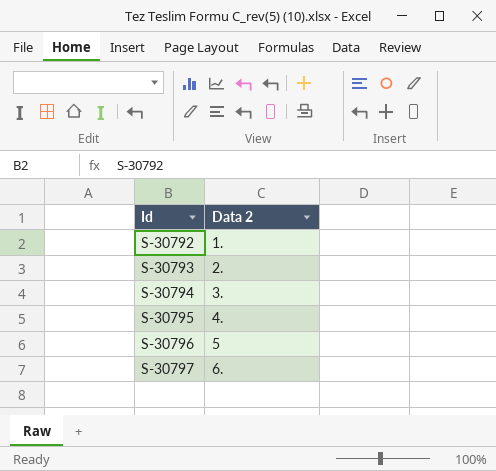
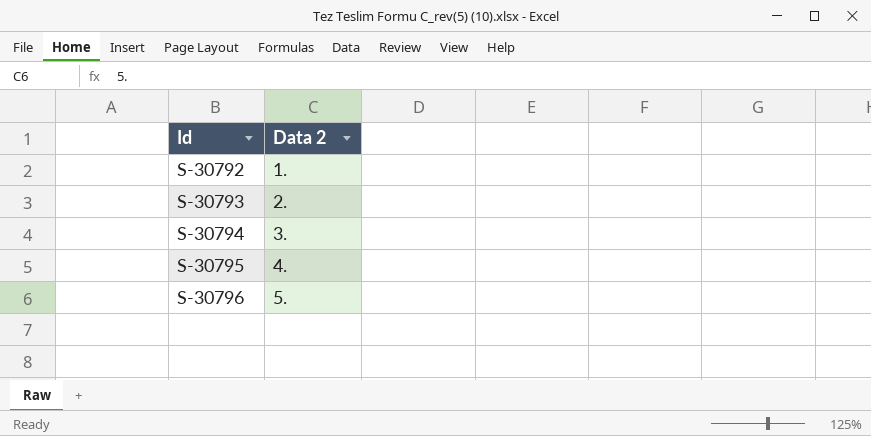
row S-30797: 6. -> none
S-30796 | Data 2: 5 -> 5.

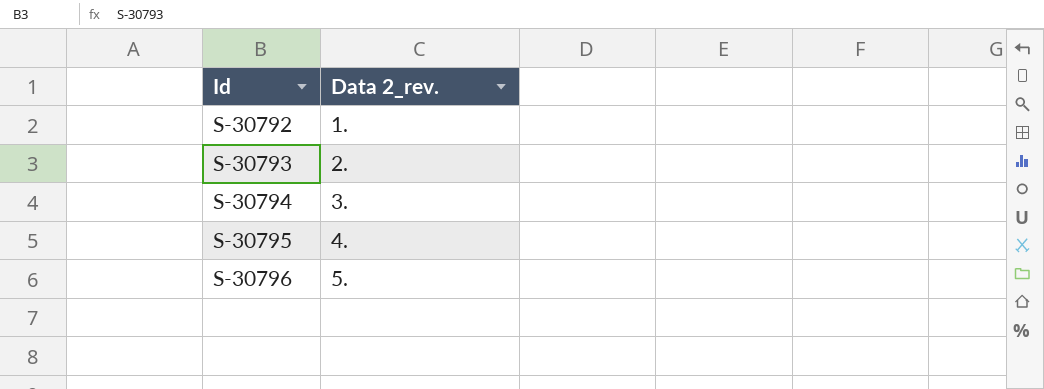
column name: Data 2 -> Data 2_rev.

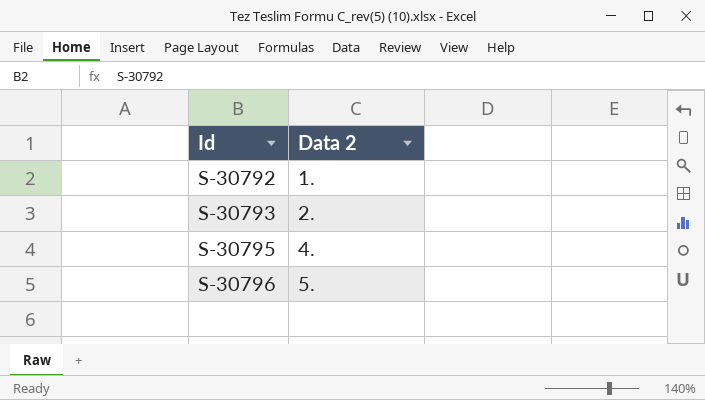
column name: Data 2_rev. -> Data 2
row S-30794: 3. -> none

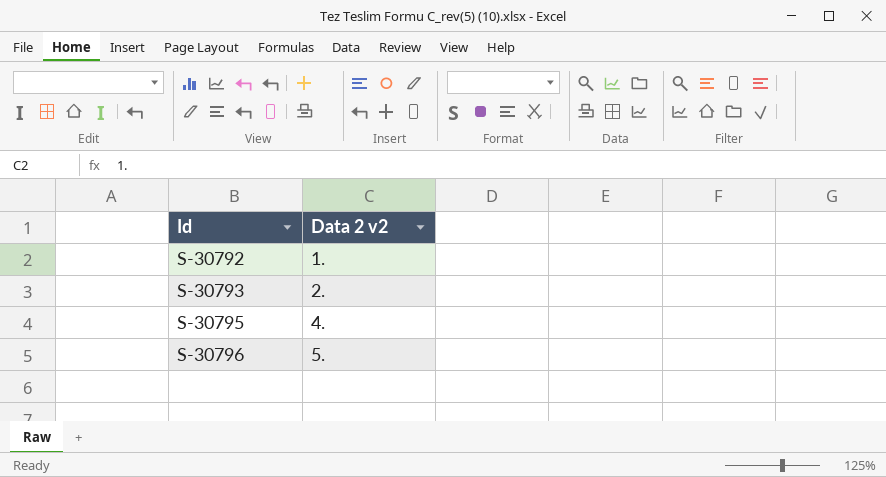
column name: Data 2 -> Data 2 v2

